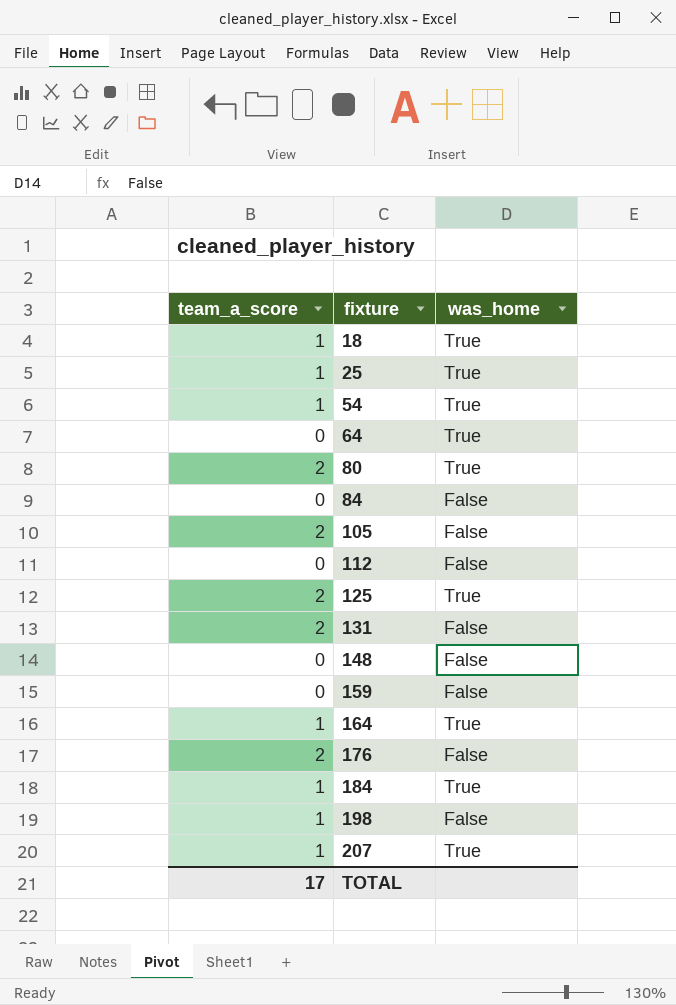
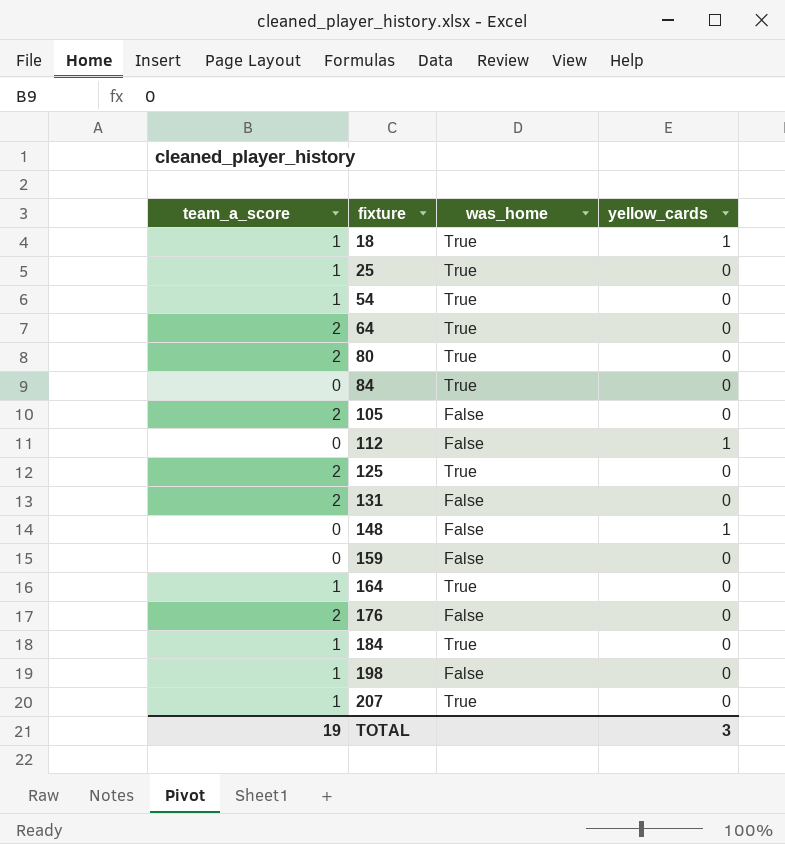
column yellow_cards | position: none -> 4
64 | team_a_score: 0 -> 2
84 | was_home: False -> True
TOTAL | team_a_score: 17 -> 19

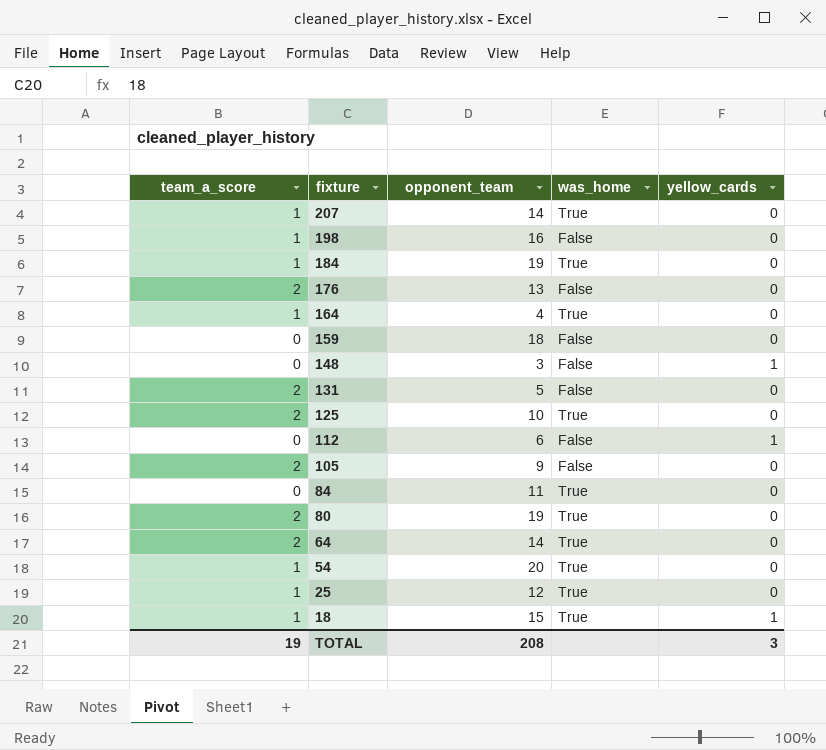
row order: fixture ascending -> fixture descending
column opponent_team | position: none -> 3

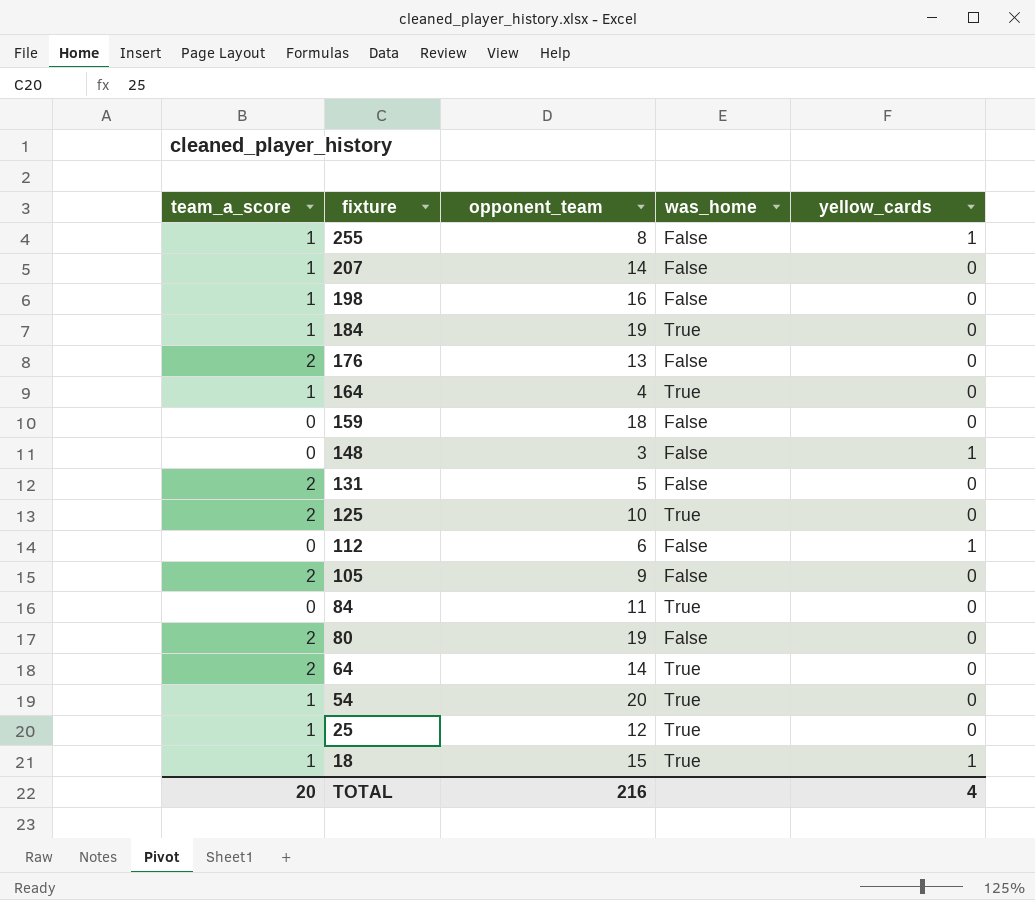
row 255: none -> 1 | 8 | False | 1
207 | was_home: True -> False
80 | was_home: True -> False
TOTAL | team_a_score: 19 -> 20
TOTAL | opponent_team: 208 -> 216
TOTAL | yellow_cards: 3 -> 4

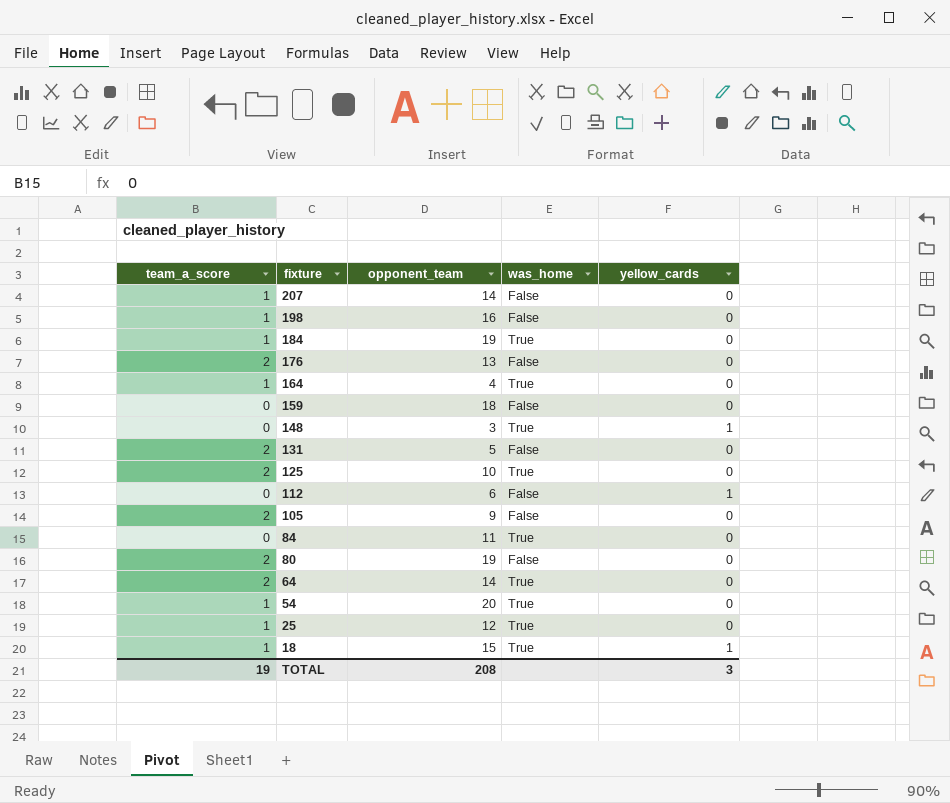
row 255: 1 | 8 | False | 1 -> none
148 | was_home: False -> True
TOTAL | team_a_score: 20 -> 19
TOTAL | opponent_team: 216 -> 208
TOTAL | yellow_cards: 4 -> 3

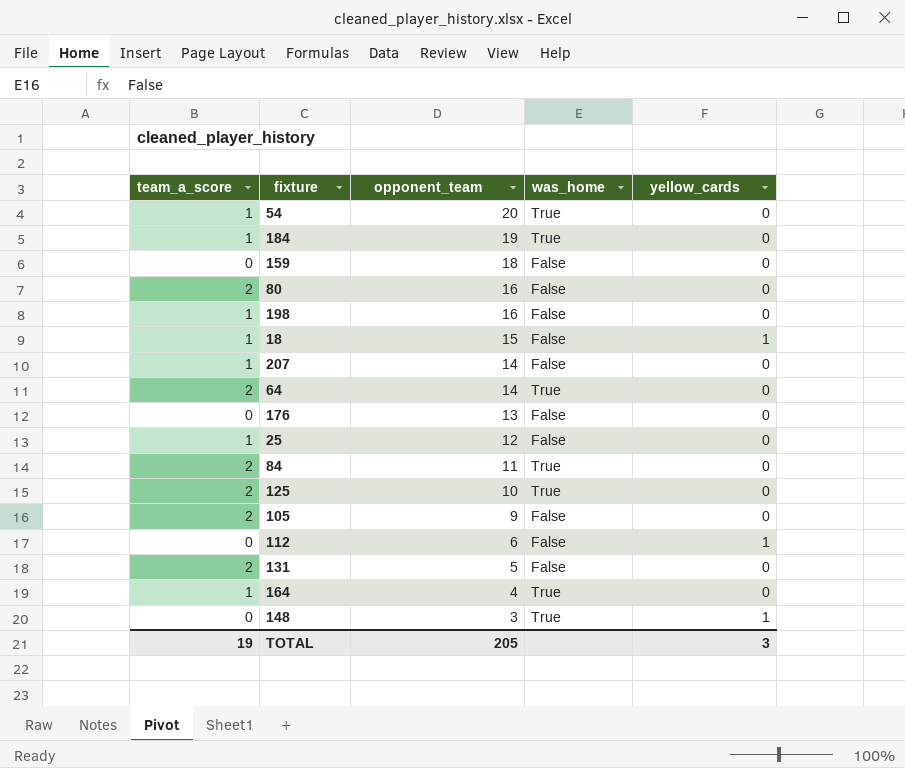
row order: fixture descending -> opponent_team descending
80 | opponent_team: 19 -> 16
18 | was_home: True -> False
176 | team_a_score: 2 -> 0
25 | was_home: True -> False
84 | team_a_score: 0 -> 2
TOTAL | opponent_team: 208 -> 205

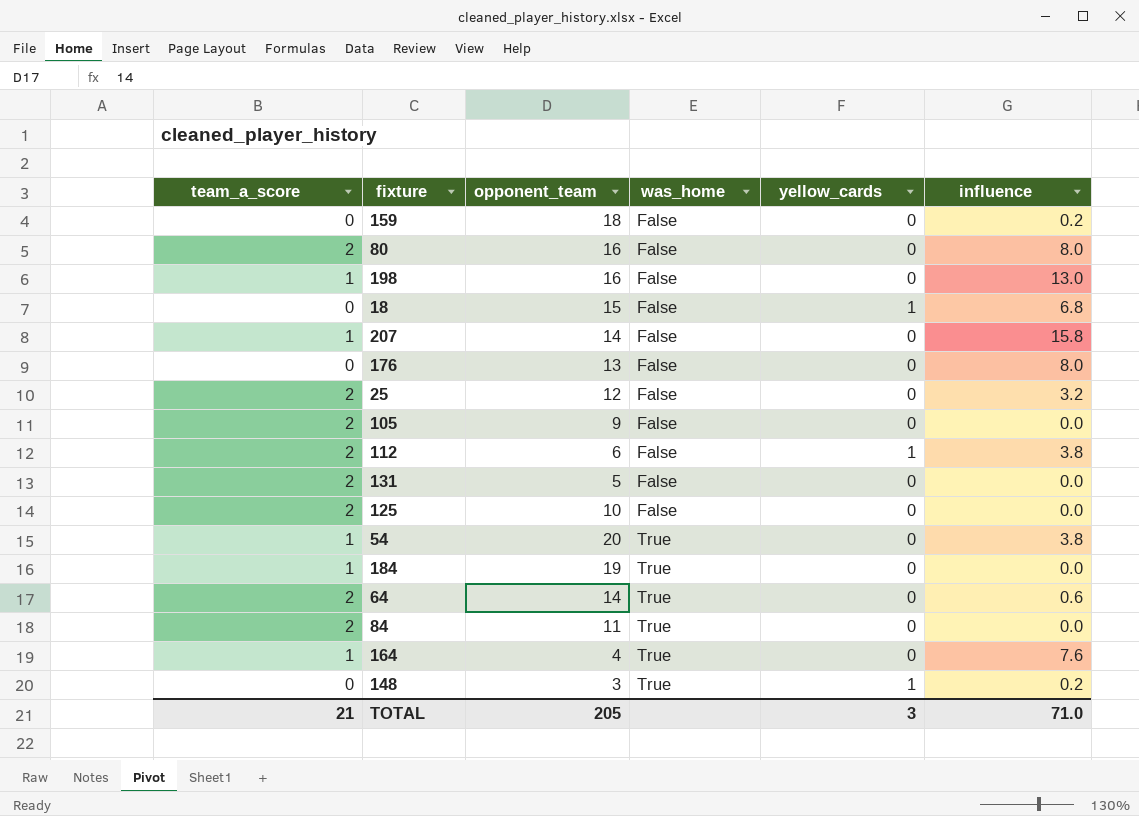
row order: opponent_team descending -> was_home ascending
column influence | position: none -> 6
18 | team_a_score: 1 -> 0
25 | team_a_score: 1 -> 2
112 | team_a_score: 0 -> 2
125 | was_home: True -> False
TOTAL | team_a_score: 19 -> 21

